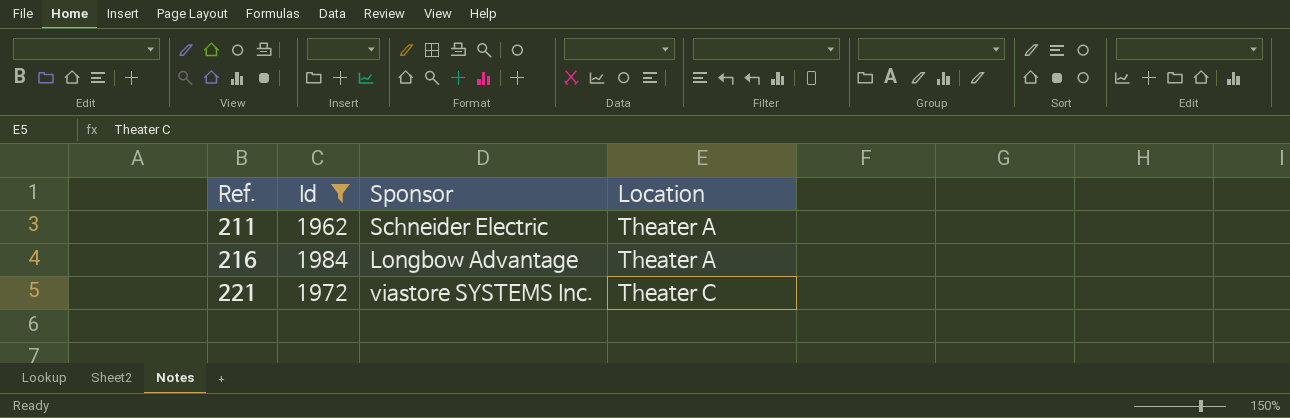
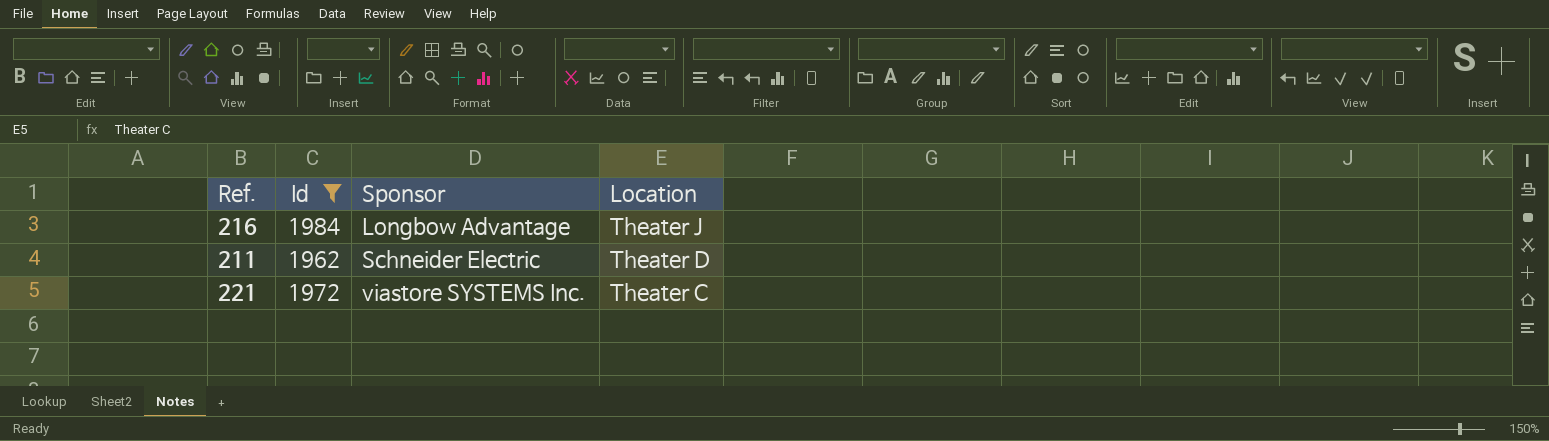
row order: Ref. ascending -> Sponsor ascending
216 | Location: Theater A -> Theater J
211 | Location: Theater A -> Theater D

